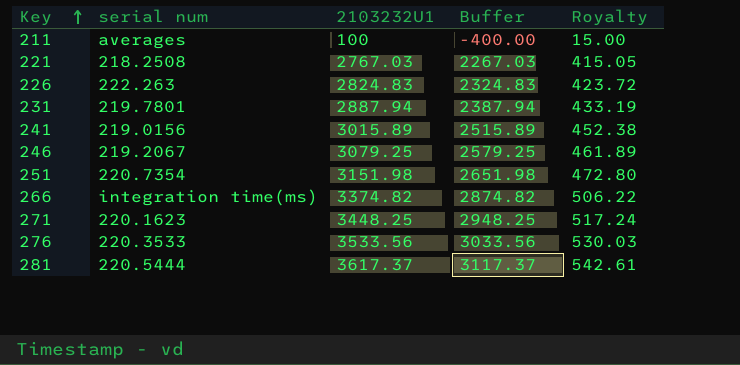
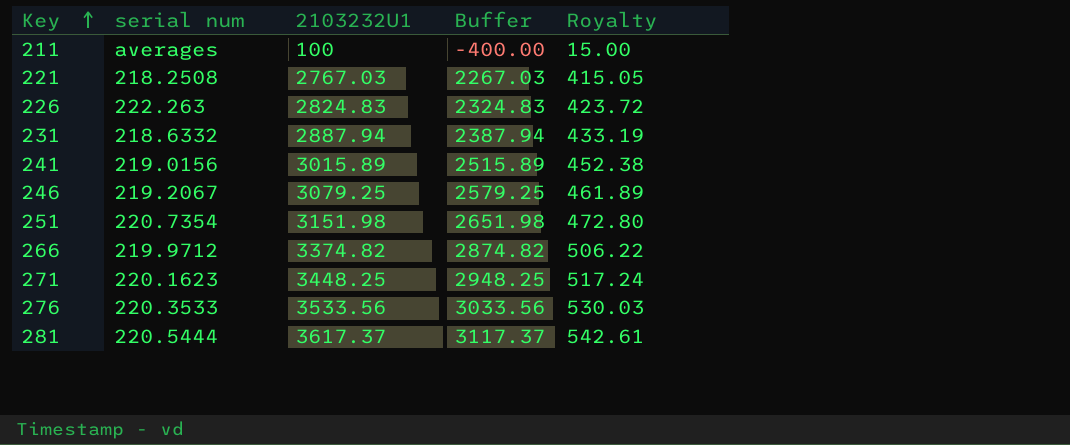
231 | serial num: 219.7801 -> 218.6332
266 | serial num: integration time(ms) -> 219.9712

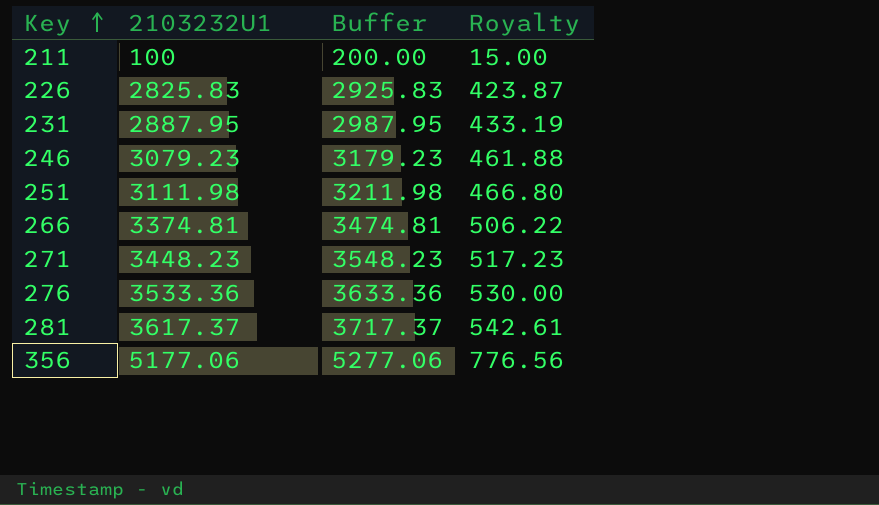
column serial num | position: 2 -> none
column Buffer | formula: [2103232U1] - 500 -> [2103232U1] + 100
row 221: 218.2508 | 2767.03 | 2267.03 | 415.05 -> none
row 241: 219.0156 | 3015.89 | 2515.89 | 452.38 -> none
226 | 2103232U1: 2824.83 -> 2825.83
226 | Royalty: 423.72 -> 423.87
231 | 2103232U1: 2887.94 -> 2887.95
246 | 2103232U1: 3079.25 -> 3079.23
246 | Royalty: 461.89 -> 461.88
251 | 2103232U1: 3151.98 -> 3111.98
251 | Royalty: 472.80 -> 466.80
266 | 2103232U1: 3374.82 -> 3374.81
271 | 2103232U1: 3448.25 -> 3448.23
271 | Royalty: 517.24 -> 517.23
276 | 2103232U1: 3533.56 -> 3533.36
276 | Royalty: 530.03 -> 530.00
row 356: none -> 5177.06 | 5277.06 | 776.56

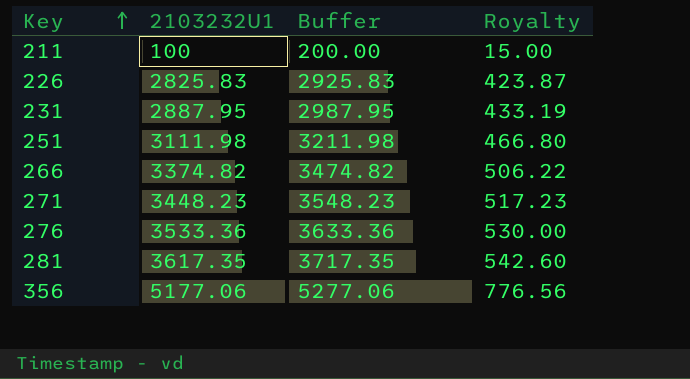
row 246: 3079.23 | 3179.23 | 461.88 -> none
266 | 2103232U1: 3374.81 -> 3374.82
266 | Buffer: 3474.81 -> 3474.82
281 | 2103232U1: 3617.37 -> 3617.35
281 | Buffer: 3717.37 -> 3717.35
281 | Royalty: 542.61 -> 542.60

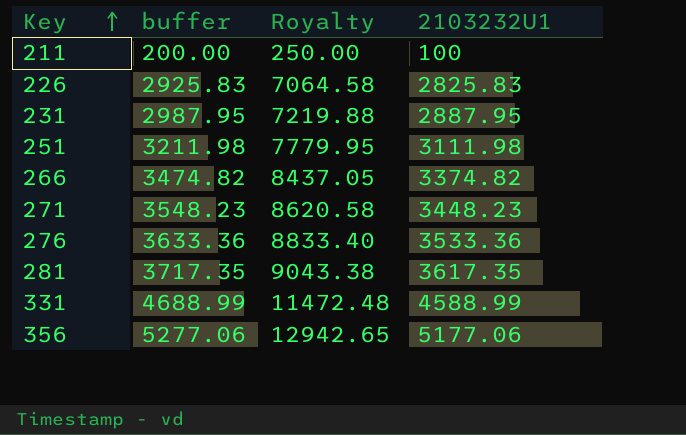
column name: Buffer -> buffer
column Royalty | formula: [2103232U1] * 0.15 -> [2103232U1] * 2.5
column 2103232U1 | position: 2 -> 4
row 331: none -> 4688.99 | 11472.48 | 4588.99

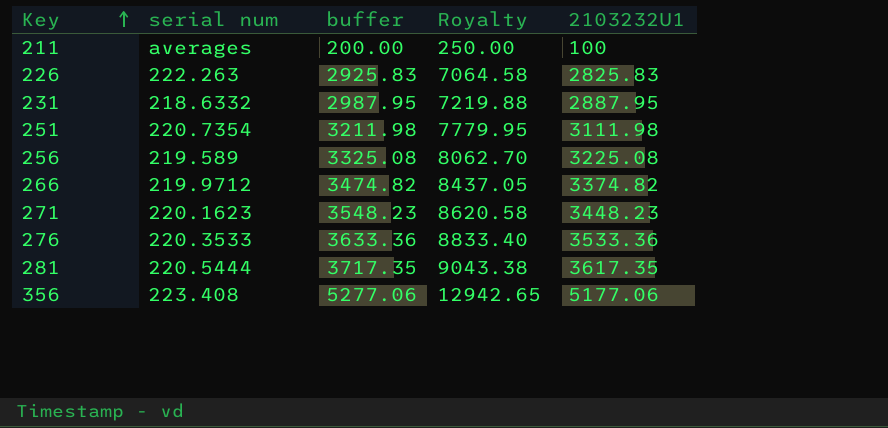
column serial num | position: none -> 2
row 331: 4688.99 | 11472.48 | 4588.99 -> none
row 256: none -> 219.589 | 3325.08 | 8062.70 | 3225.08

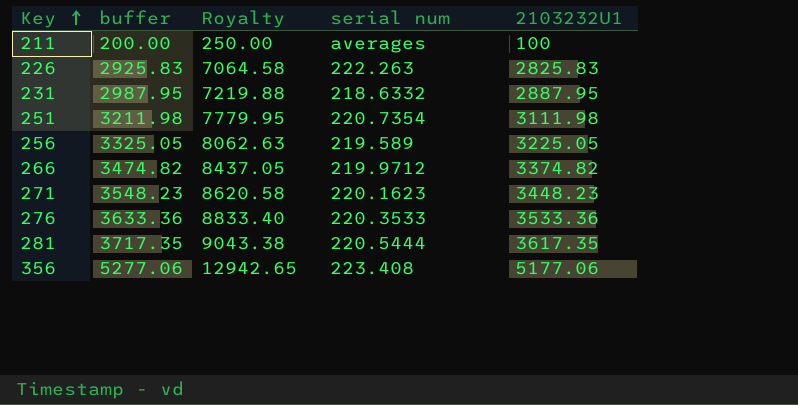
column serial num | position: 2 -> 4
256 | buffer: 3325.08 -> 3325.05
256 | Royalty: 8062.70 -> 8062.63
256 | 2103232U1: 3225.08 -> 3225.05

